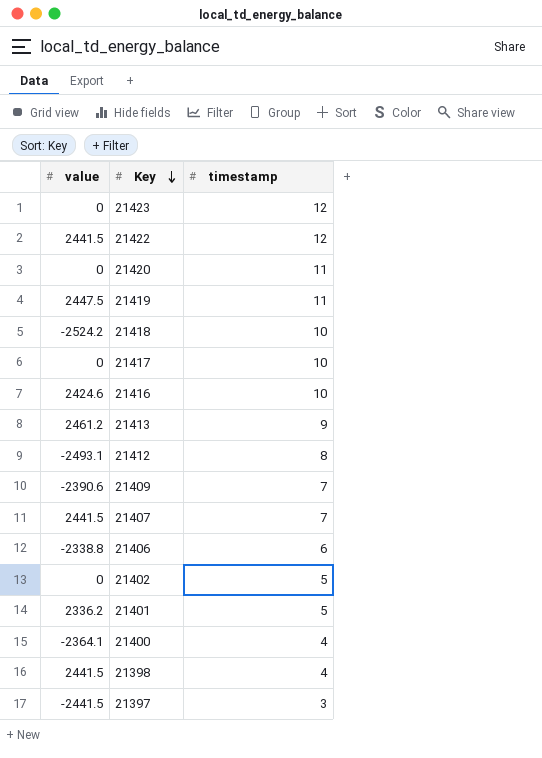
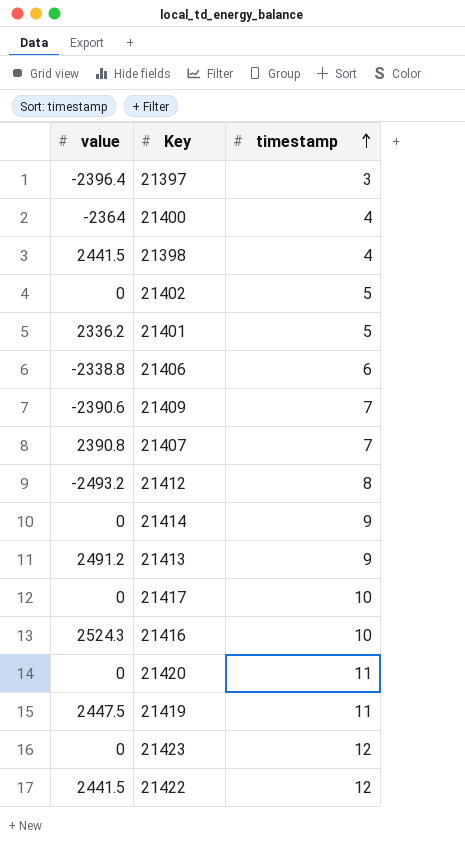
row order: Key descending -> timestamp ascending
row 21418: -2524.2 | 10 -> none
21397 | value: -2441.5 -> -2396.4
21400 | value: -2364.1 -> -2364
21407 | value: 2441.5 -> 2390.8
21412 | value: -2493.1 -> -2493.2
row 21414: none -> 0 | 9
21413 | value: 2461.2 -> 2491.2
21416 | value: 2424.6 -> 2524.3

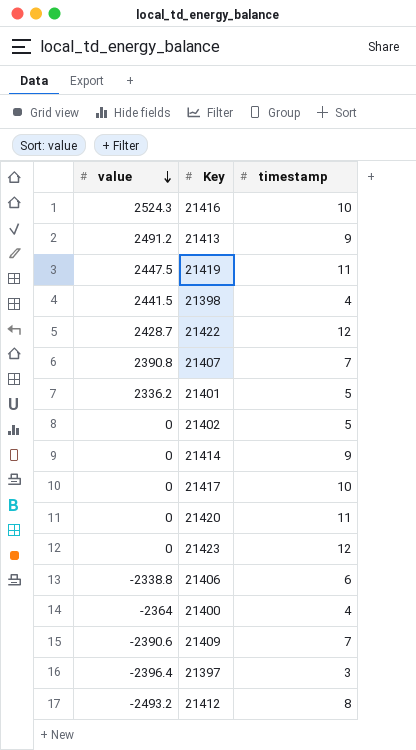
row order: timestamp ascending -> value descending
21422 | value: 2441.5 -> 2428.7

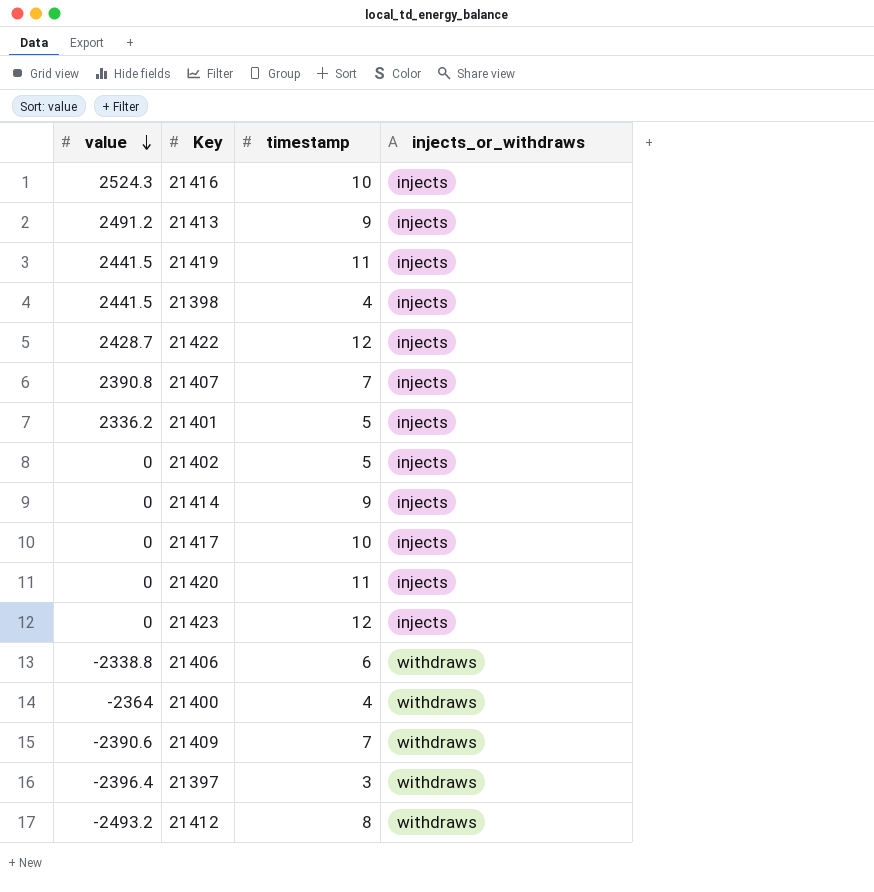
column injects_or_withdraws | position: none -> 4
21419 | value: 2447.5 -> 2441.5

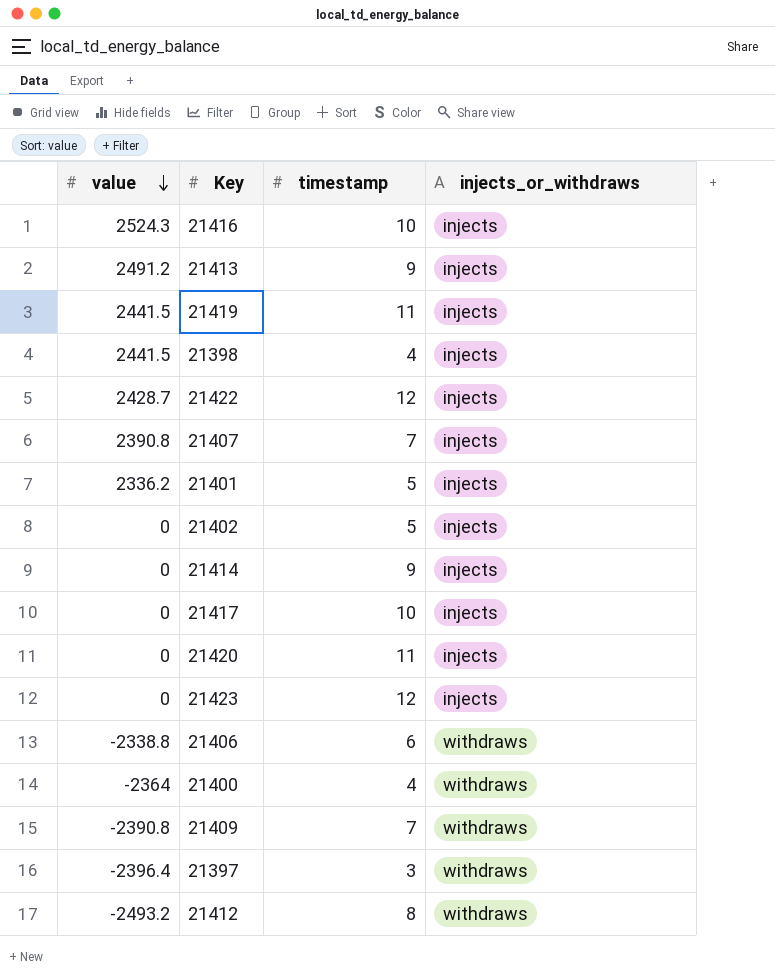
21409 | value: -2390.6 -> -2390.8

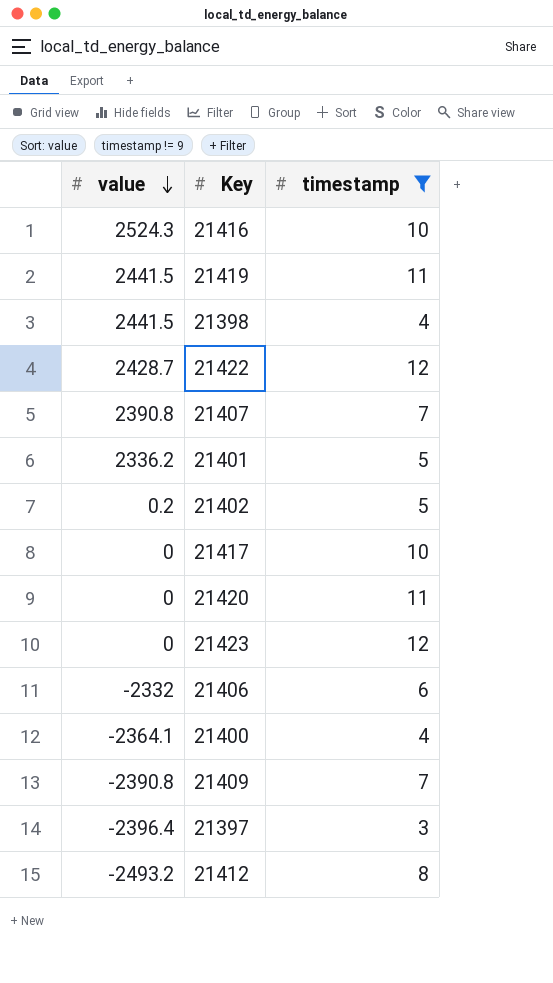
filter: none -> timestamp != 9
column injects_or_withdraws | position: 4 -> none
21402 | value: 0 -> 0.2
21406 | value: -2338.8 -> -2332
21400 | value: -2364 -> -2364.1

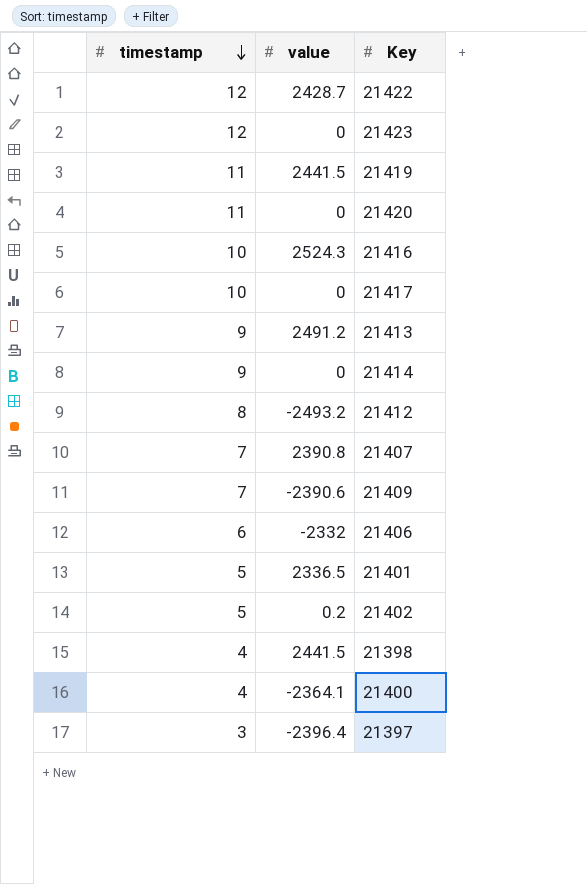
filter: timestamp != 9 -> none
row order: value descending -> timestamp descending
column timestamp | position: 3 -> 1
21409 | value: -2390.8 -> -2390.6
21401 | value: 2336.2 -> 2336.5

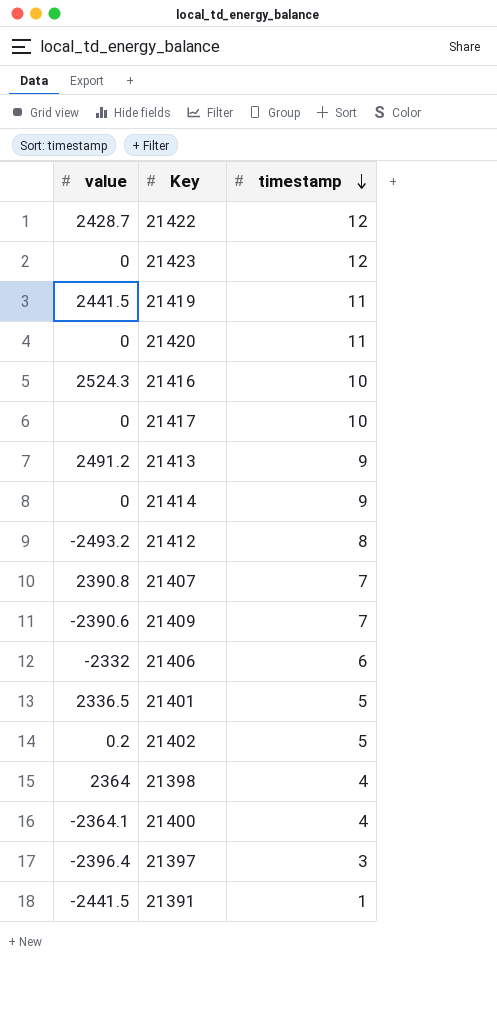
column timestamp | position: 1 -> 3
21398 | value: 2441.5 -> 2364
row 21391: none -> -2441.5 | 1

